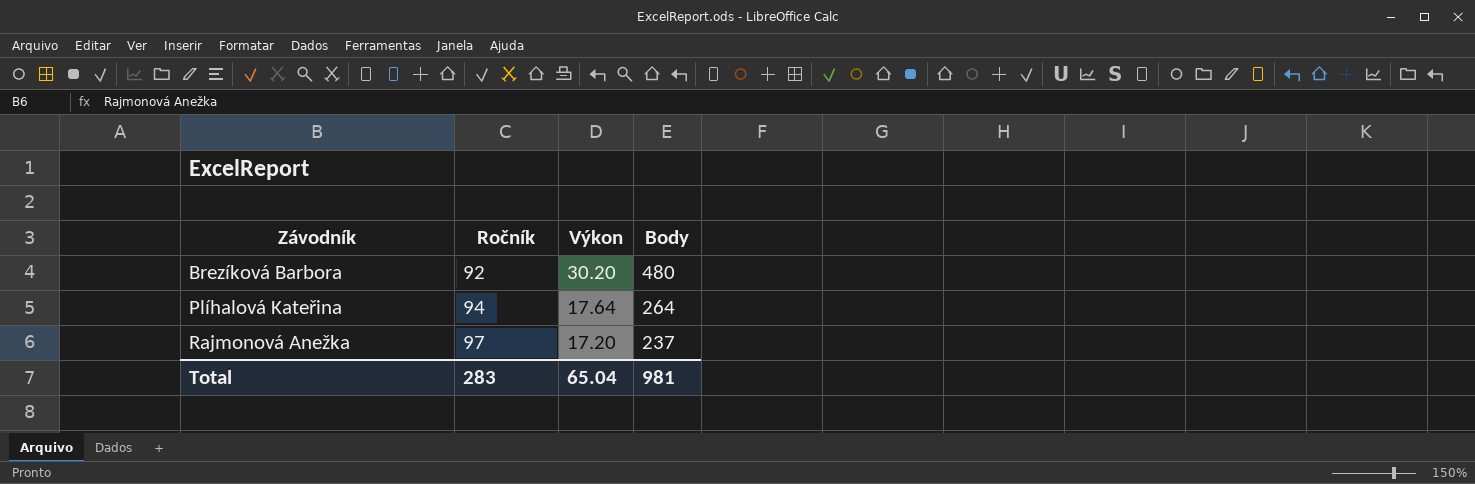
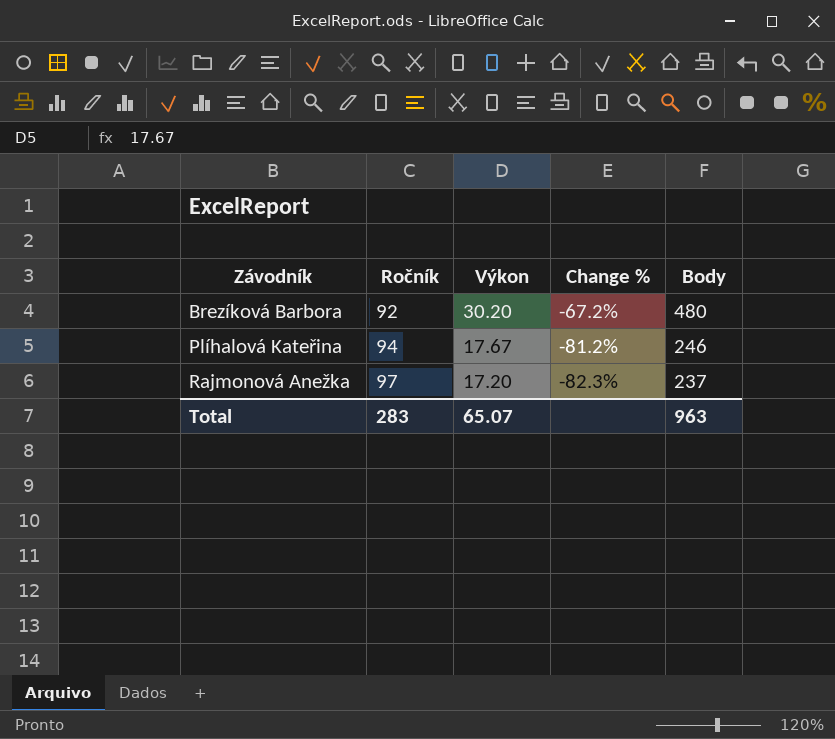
column Change % | formula: none -> ([Výkon] - [Ročník]) / [Ročník]
Plíhalová Kateřina | Výkon: 17.64 -> 17.67
Plíhalová Kateřina | Body: 264 -> 246
Total | Výkon: 65.04 -> 65.07
Total | Body: 981 -> 963

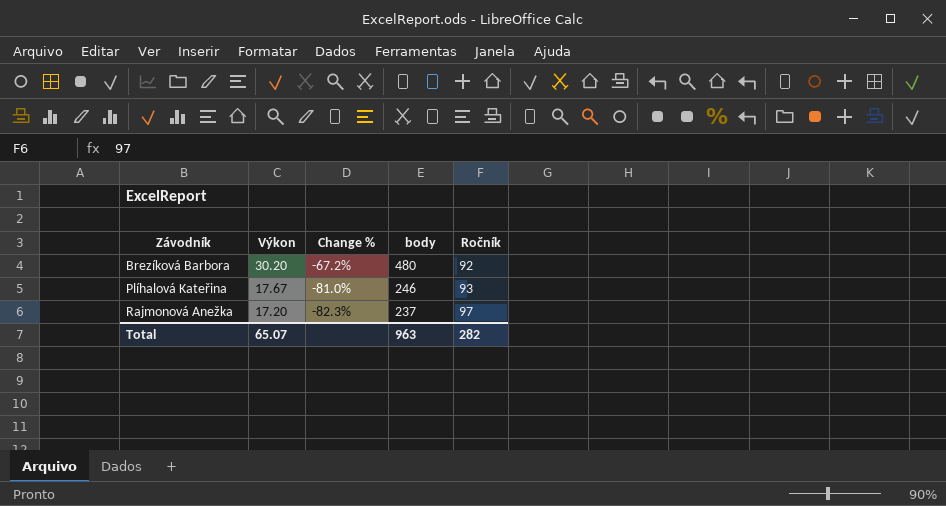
column name: Body -> body
column Ročník | position: 2 -> 5
Plíhalová Kateřina | Change %: -81.2% -> -81.0%
Plíhalová Kateřina | Ročník: 94 -> 93
Total | Ročník: 283 -> 282

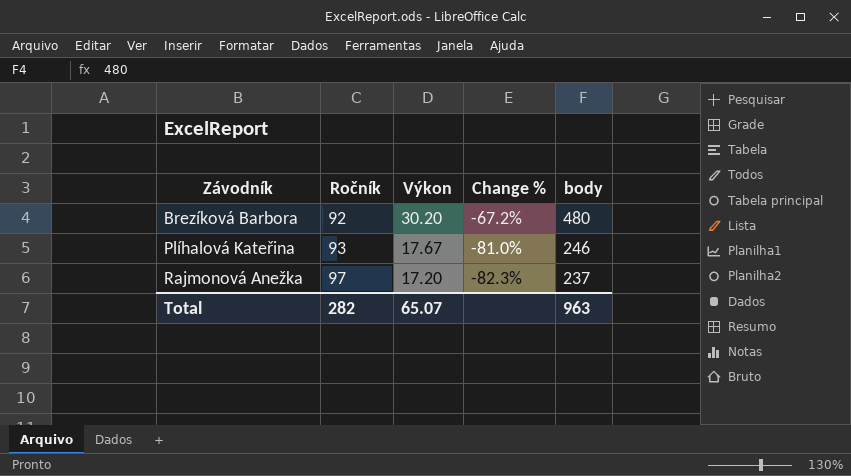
column Ročník | position: 5 -> 2

